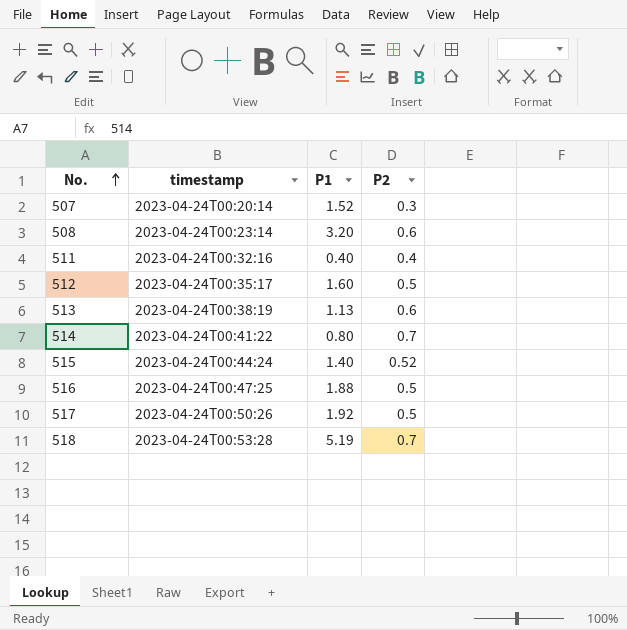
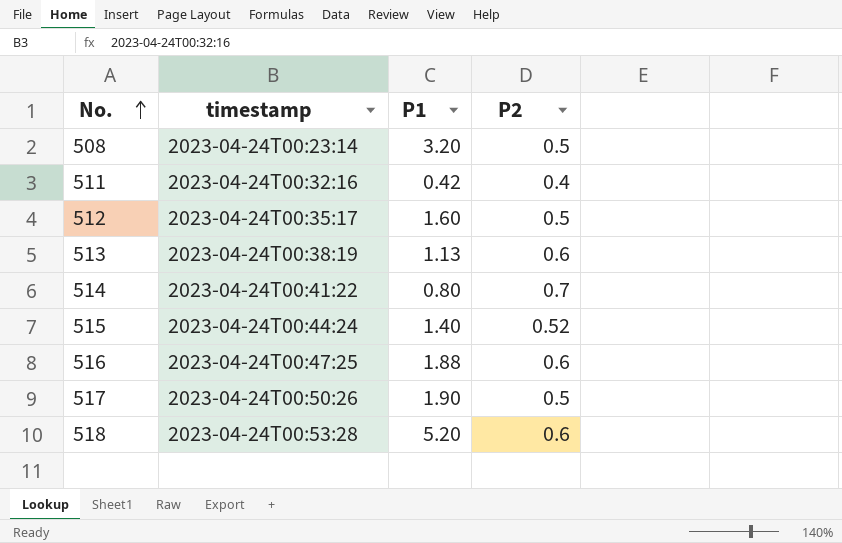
row 507: 2023-04-24T00:20:14 | 1.52 | 0.3 -> none
508 | P2: 0.6 -> 0.5
511 | P1: 0.40 -> 0.42
516 | P2: 0.5 -> 0.6
517 | P1: 1.92 -> 1.90
518 | P1: 5.19 -> 5.20
518 | P2: 0.7 -> 0.6

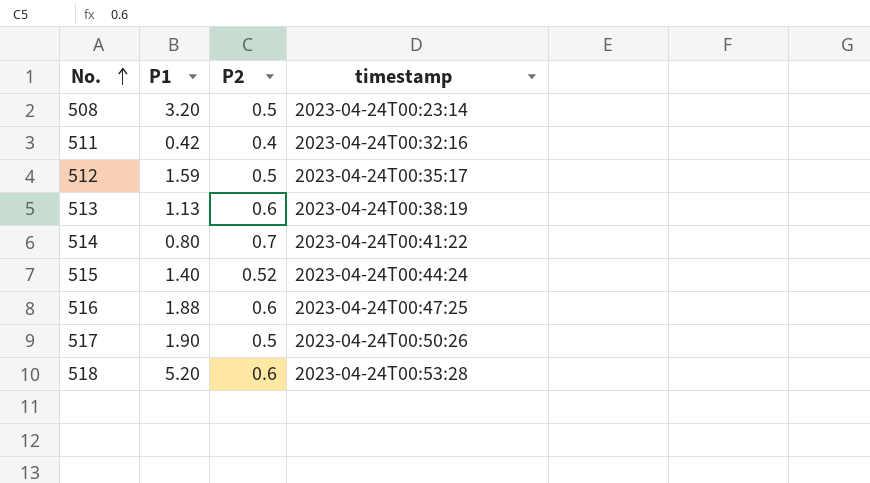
column timestamp | position: 2 -> 4
512 | P1: 1.60 -> 1.59

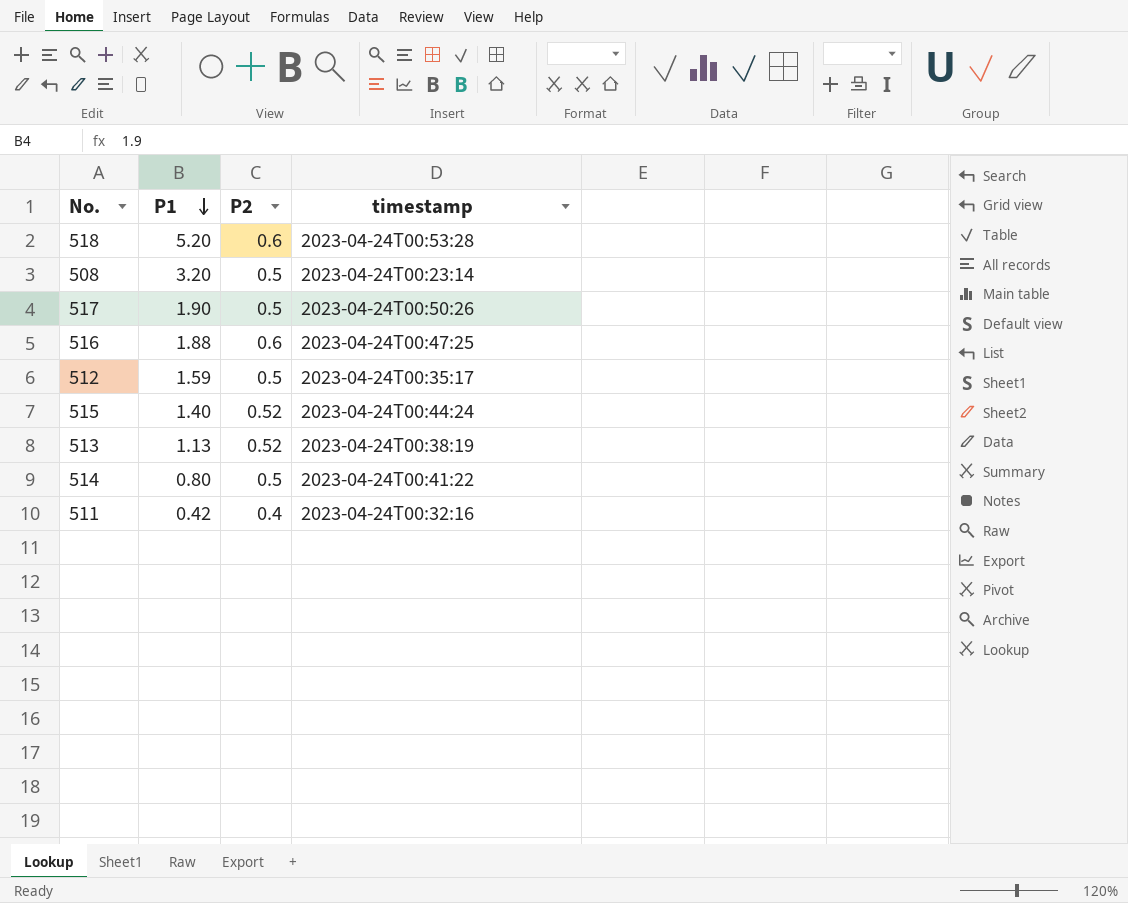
row order: No. ascending -> P1 descending
513 | P2: 0.6 -> 0.52
514 | P2: 0.7 -> 0.5

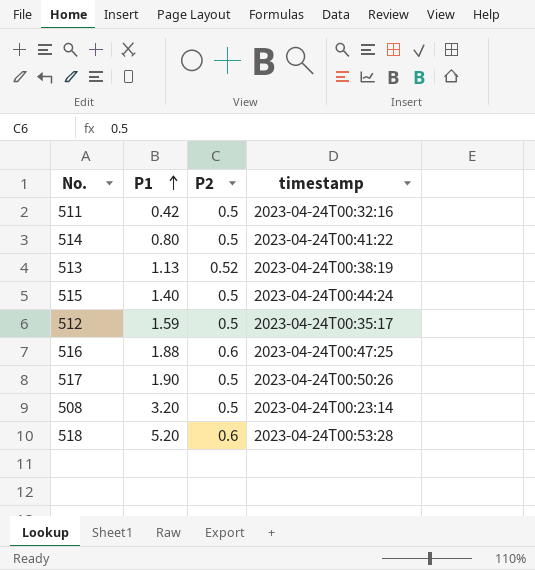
row order: P1 descending -> P1 ascending
511 | P2: 0.4 -> 0.5
515 | P2: 0.52 -> 0.5

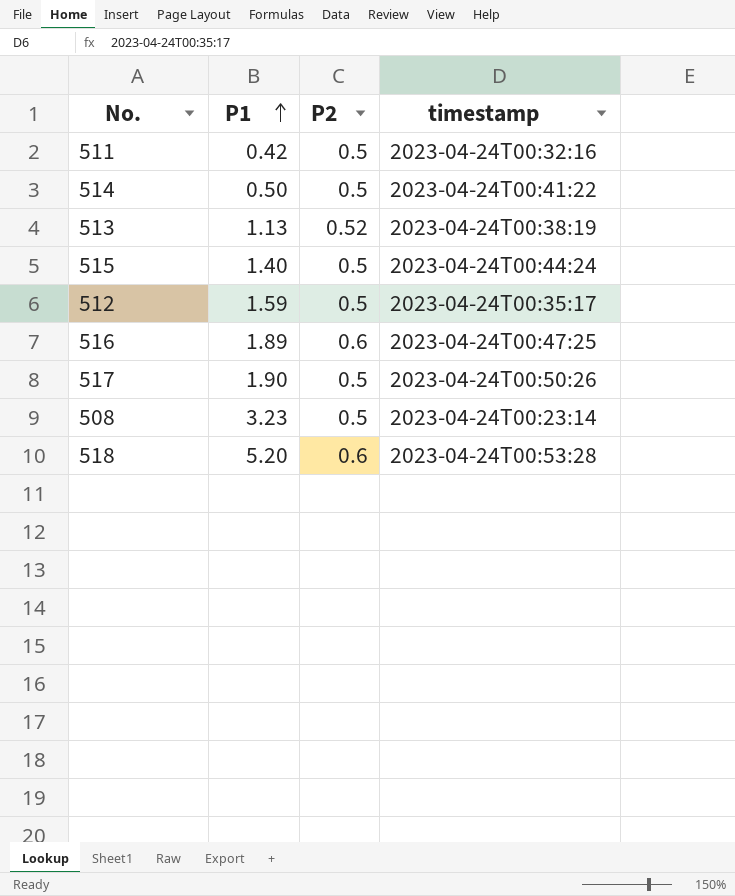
514 | P1: 0.80 -> 0.50
516 | P1: 1.88 -> 1.89
508 | P1: 3.20 -> 3.23

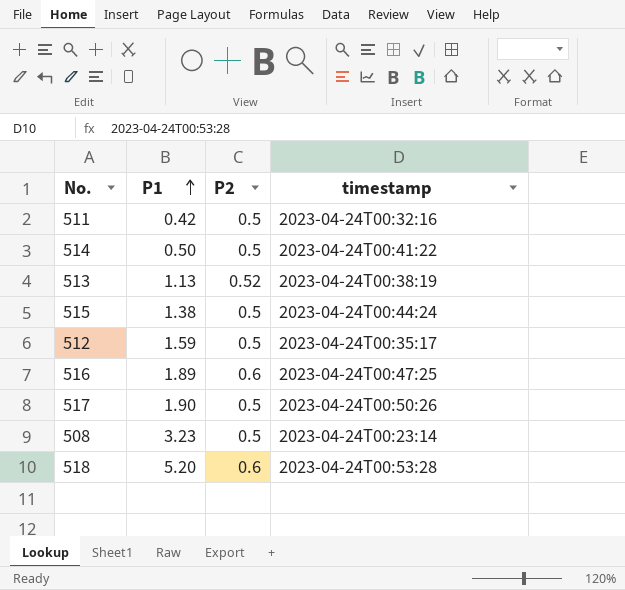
515 | P1: 1.40 -> 1.38

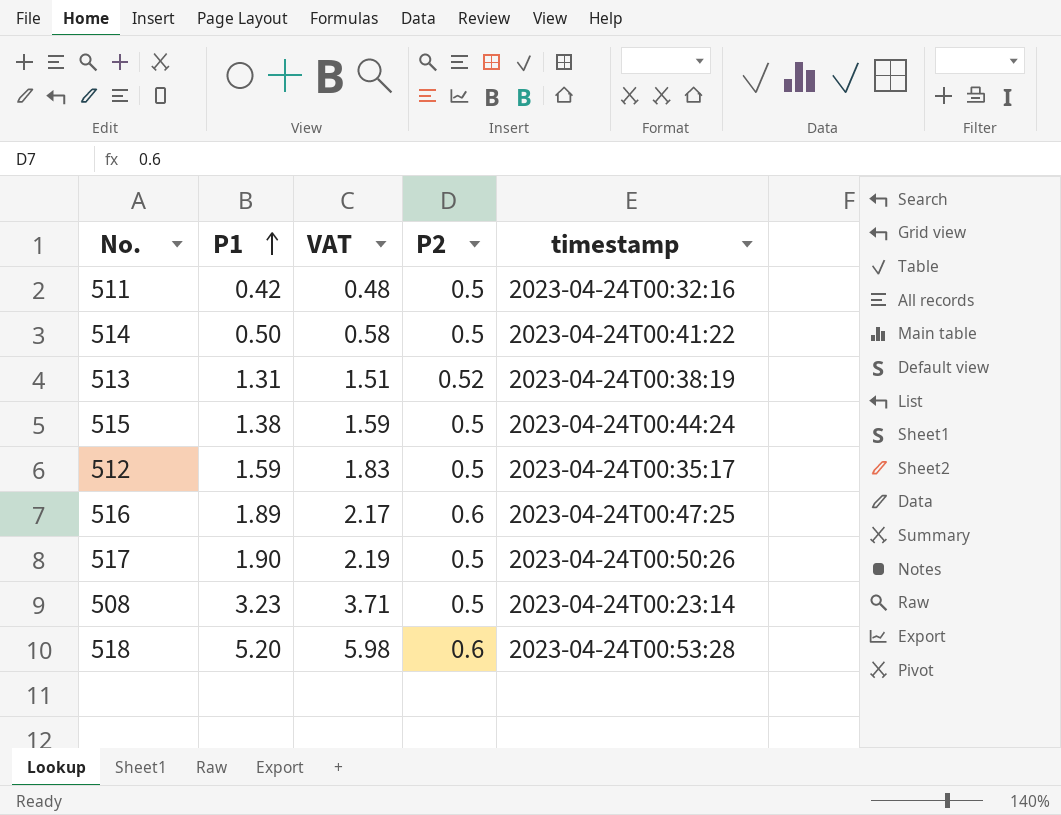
column VAT | formula: none -> [P1] * 1.15
513 | P1: 1.13 -> 1.31

